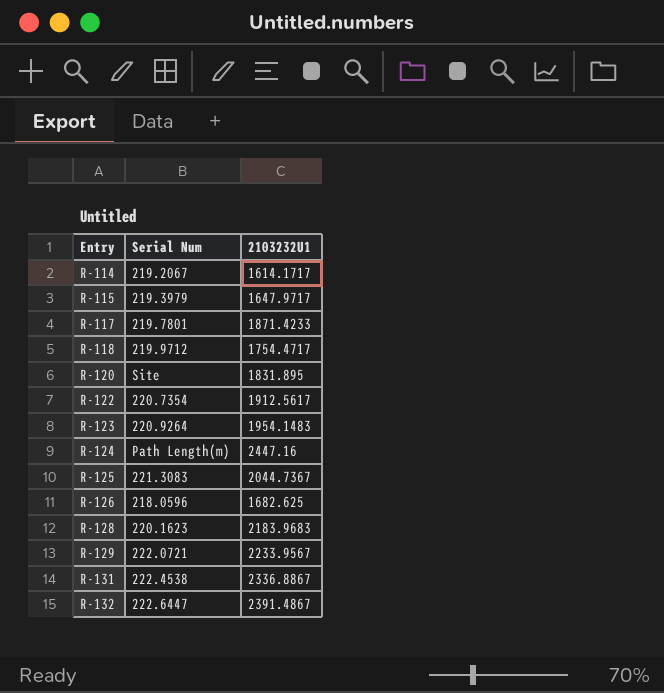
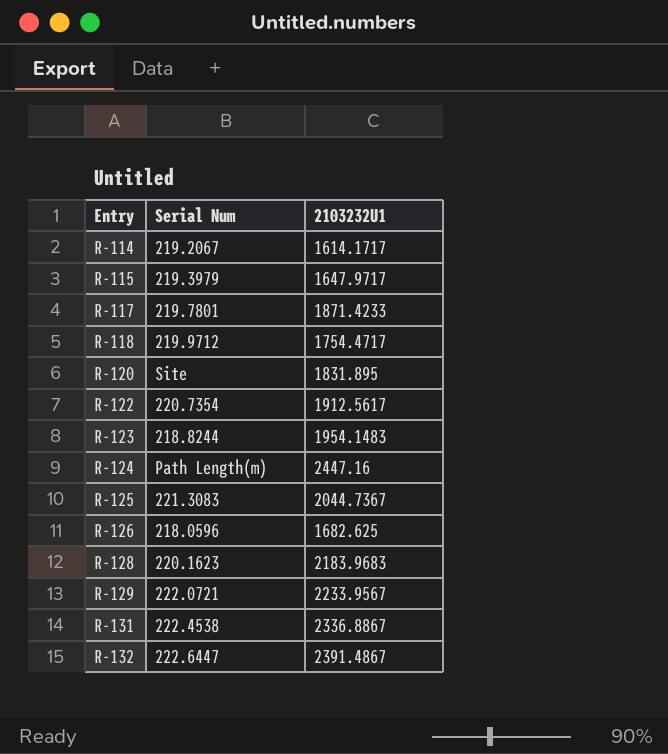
R-123 | Serial Num: 220.9264 -> 218.8244

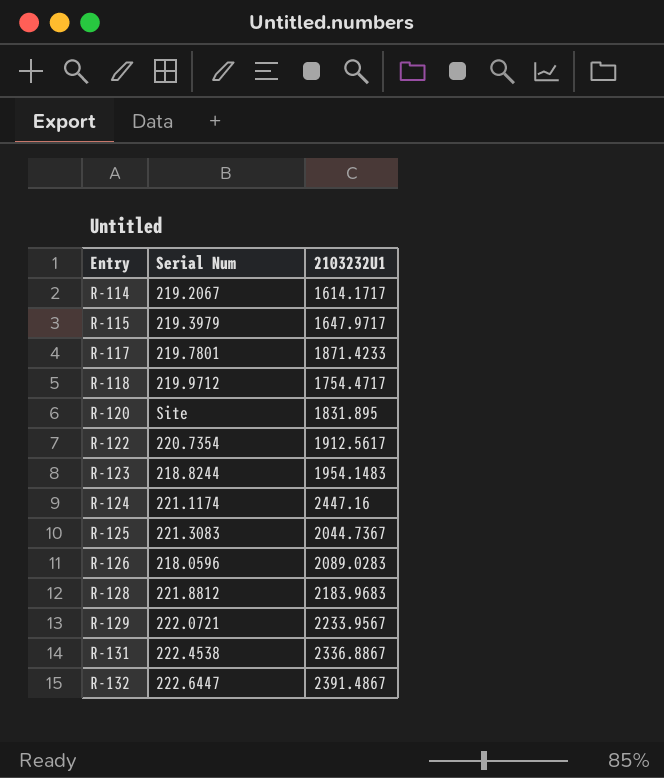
R-124 | Serial Num: Path Length(m) -> 221.1174
R-126 | 2103232U1: 1682.625 -> 2089.0283
R-128 | Serial Num: 220.1623 -> 221.8812

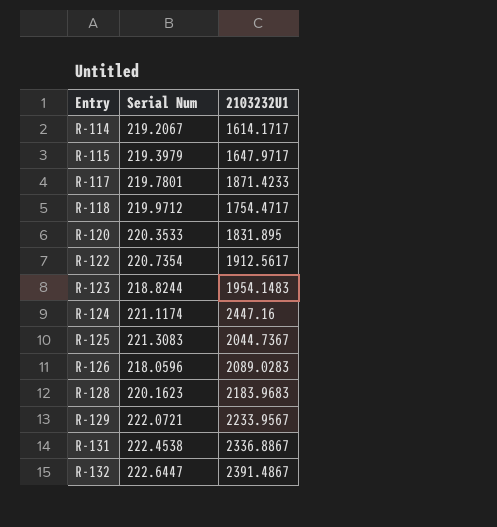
R-120 | Serial Num: Site -> 220.3533
R-128 | Serial Num: 221.8812 -> 220.1623

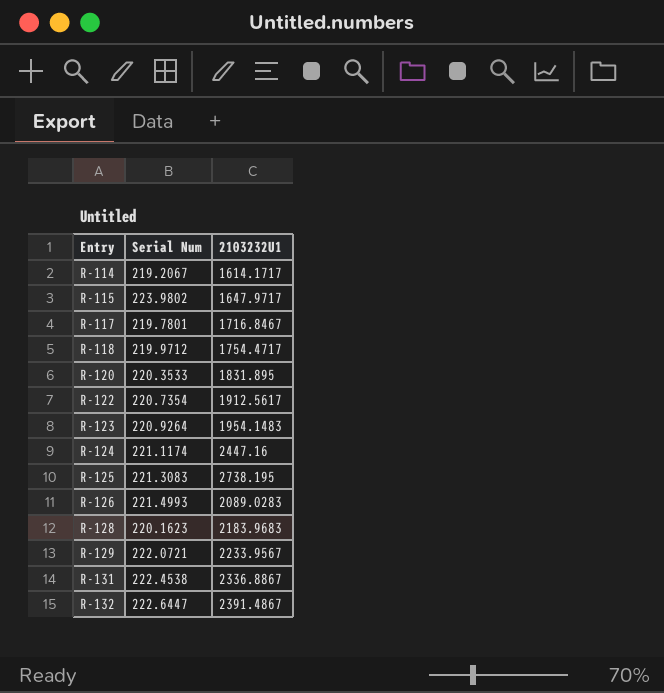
R-115 | Serial Num: 219.3979 -> 223.9802
R-117 | 2103232U1: 1871.4233 -> 1716.8467
R-123 | Serial Num: 218.8244 -> 220.9264
R-125 | 2103232U1: 2044.7367 -> 2738.195
R-126 | Serial Num: 218.0596 -> 221.4993

